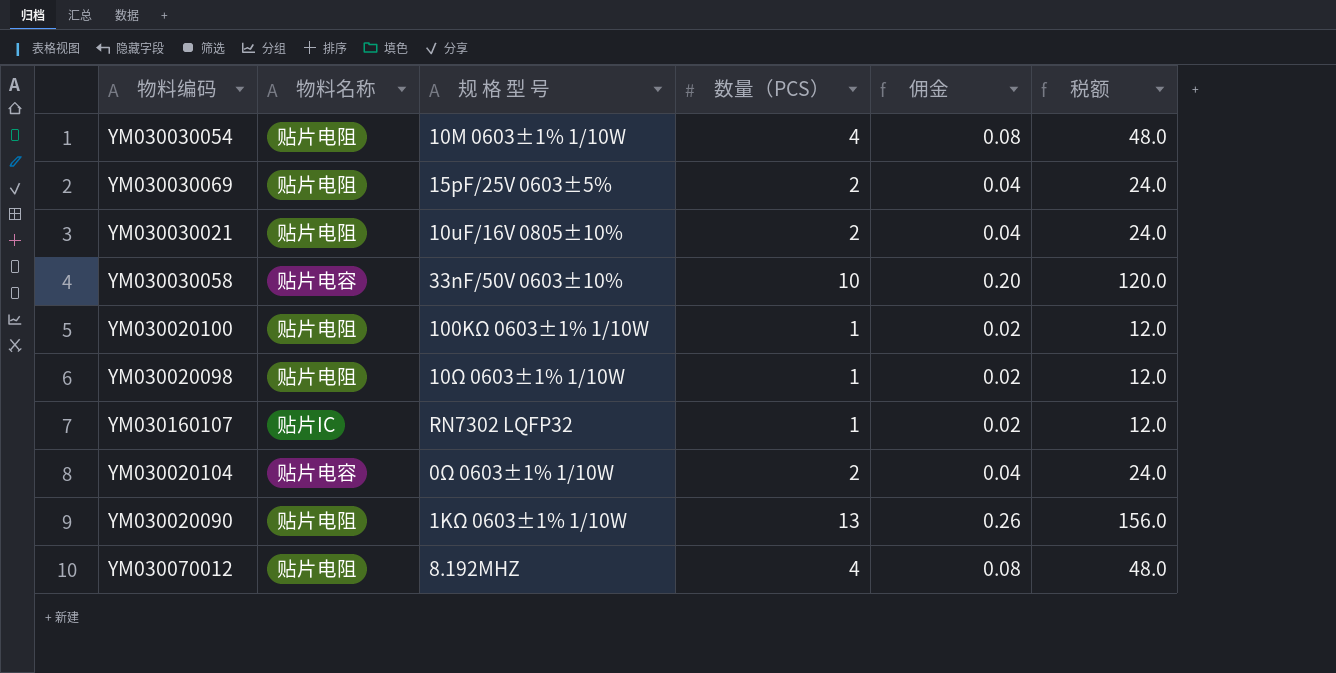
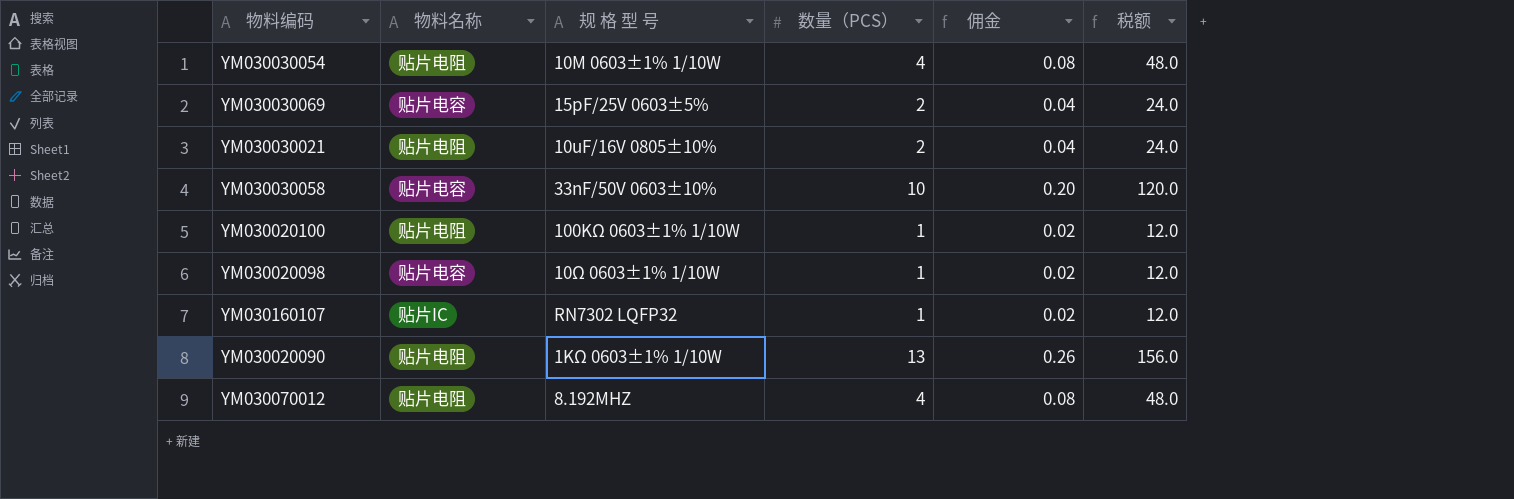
row YM030020104: 贴片电容 | 0Ω 0603±1% 1/10W | 2 | 0.04 | 24.0 -> none
YM030030069 | 物料名称: 贴片电阻 -> 贴片电容
YM030020098 | 物料名称: 贴片电阻 -> 贴片电容

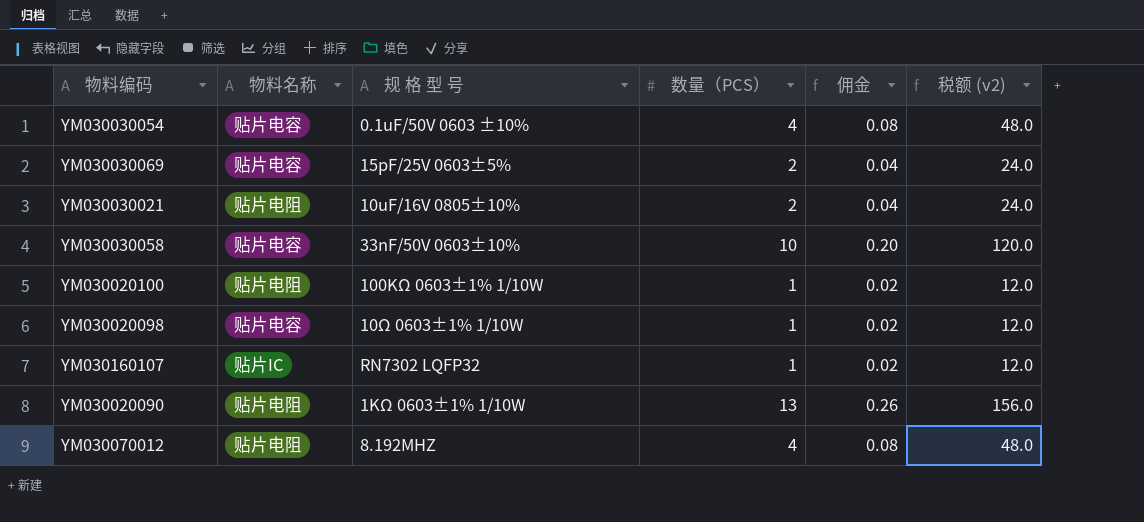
column name: 税额 -> 税额 (v2)
YM030030054 | 物料名称: 贴片电阻 -> 贴片电容
YM030030054 | 规 格 型 号: 10M 0603±1% 1/10W -> 0.1uF/50V 0603 ±10%

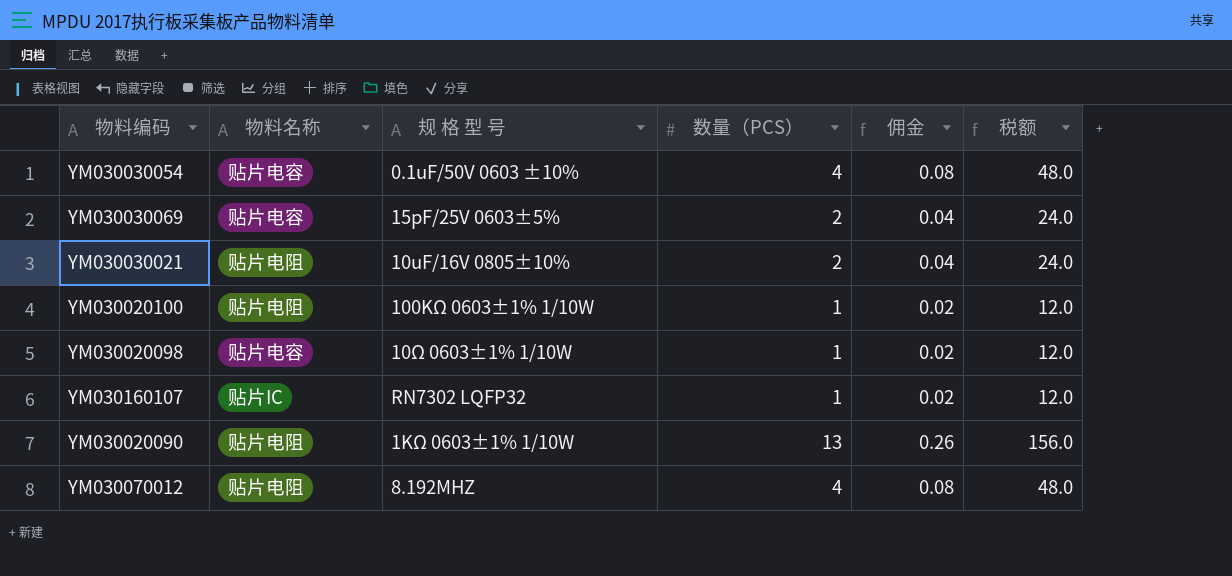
column name: 税额 (v2) -> 税额
row YM030030058: 贴片电容 | 33nF/50V 0603±10% | 10 | 0.20 | 120.0 -> none

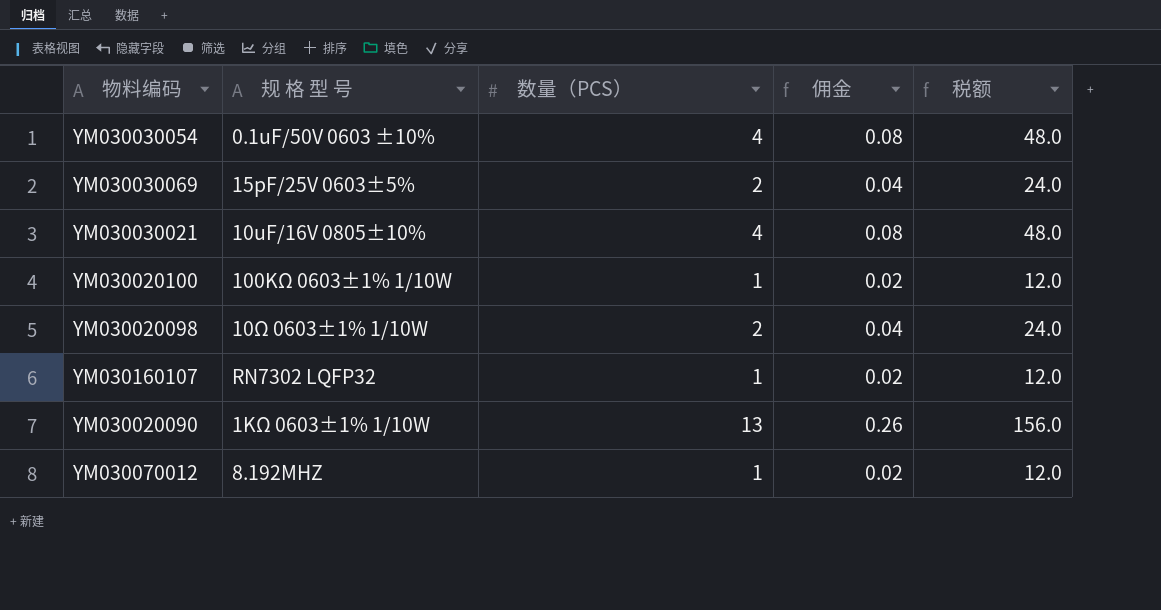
column 物料名称 | position: 2 -> none
YM030030021 | 数量（PCS）: 2 -> 4
YM030030021 | 佣金: 0.04 -> 0.08
YM030030021 | 税额: 24.0 -> 48.0
YM030020098 | 数量（PCS）: 1 -> 2
YM030020098 | 佣金: 0.02 -> 0.04
YM030020098 | 税额: 12.0 -> 24.0
YM030070012 | 数量（PCS）: 4 -> 1
YM030070012 | 佣金: 0.08 -> 0.02
YM030070012 | 税额: 48.0 -> 12.0

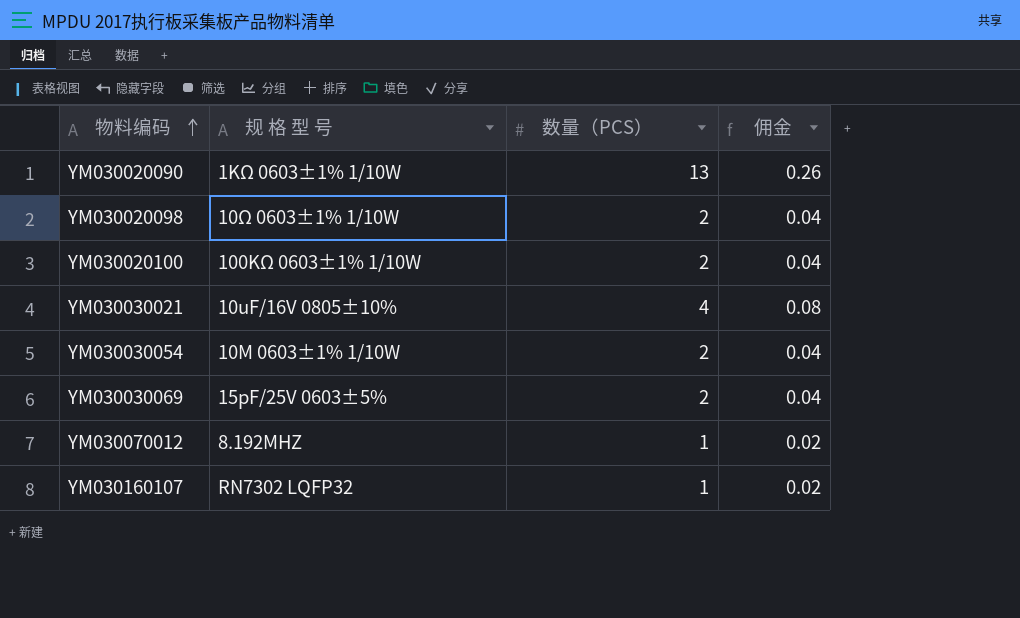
row order: none -> 物料编码 ascending
column 税额 | formula: [数量（PCS）] * 12 -> none
YM030020100 | 数量（PCS）: 1 -> 2
YM030020100 | 佣金: 0.02 -> 0.04
YM030030054 | 规 格 型 号: 0.1uF/50V 0603 ±10% -> 10M 0603±1% 1/10W
YM030030054 | 数量（PCS）: 4 -> 2
YM030030054 | 佣金: 0.08 -> 0.04

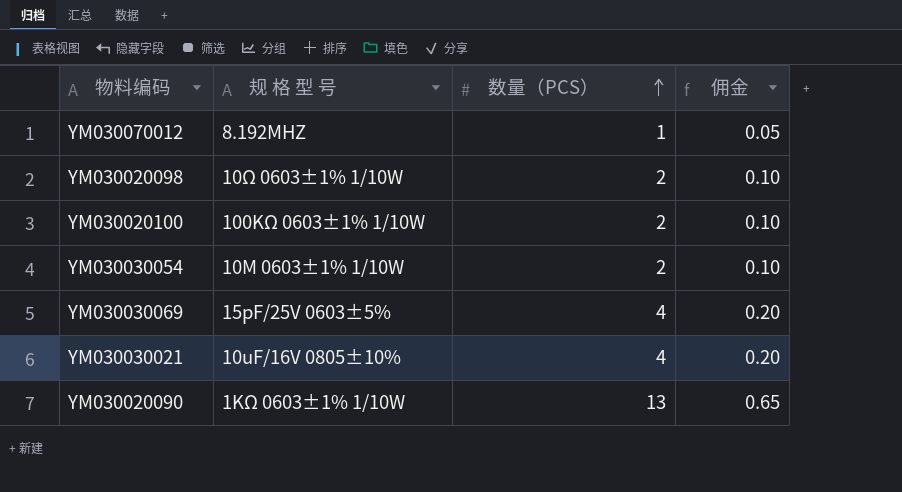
row order: 物料编码 ascending -> 数量（PCS） ascending
column 佣金 | formula: [数量（PCS）] * 0.02 -> [数量（PCS）] * 0.05
row YM030160107: RN7302 LQFP32 | 1 | 0.02 -> none
YM030030069 | 数量（PCS）: 2 -> 4

